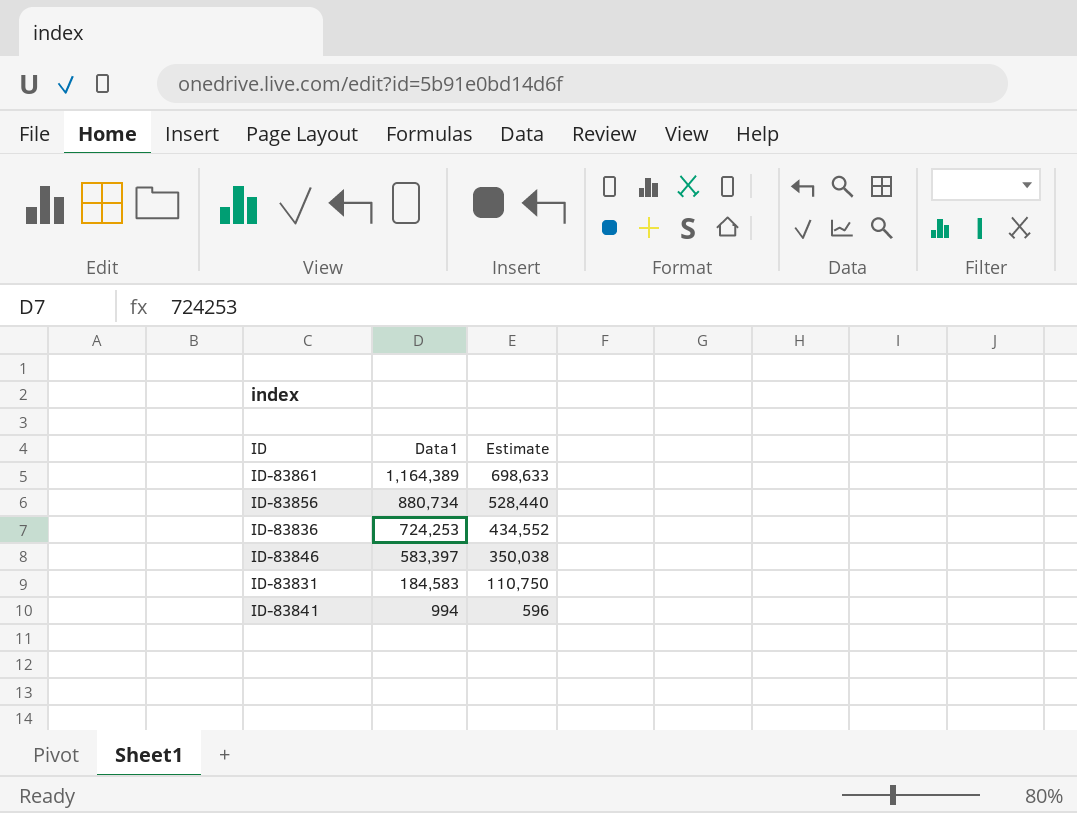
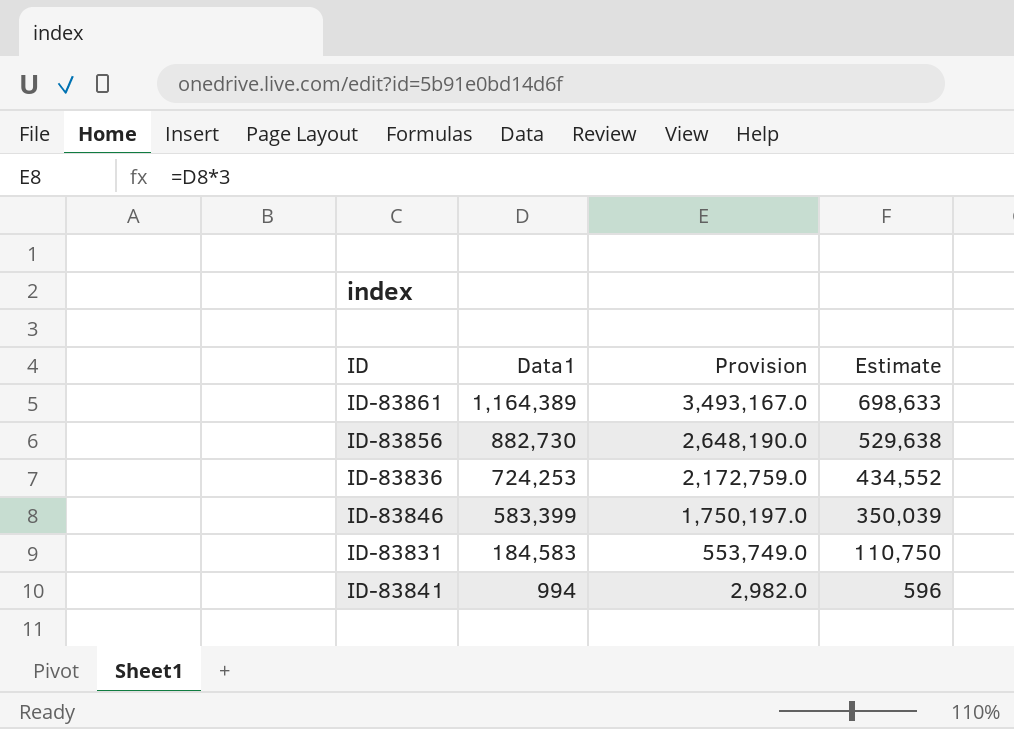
column Provision | formula: none -> [Data1] * 3
ID-83856 | Data1: 880,734 -> 882,730
ID-83856 | Estimate: 528,440 -> 529,638
ID-83846 | Data1: 583,397 -> 583,399
ID-83846 | Estimate: 350,038 -> 350,039

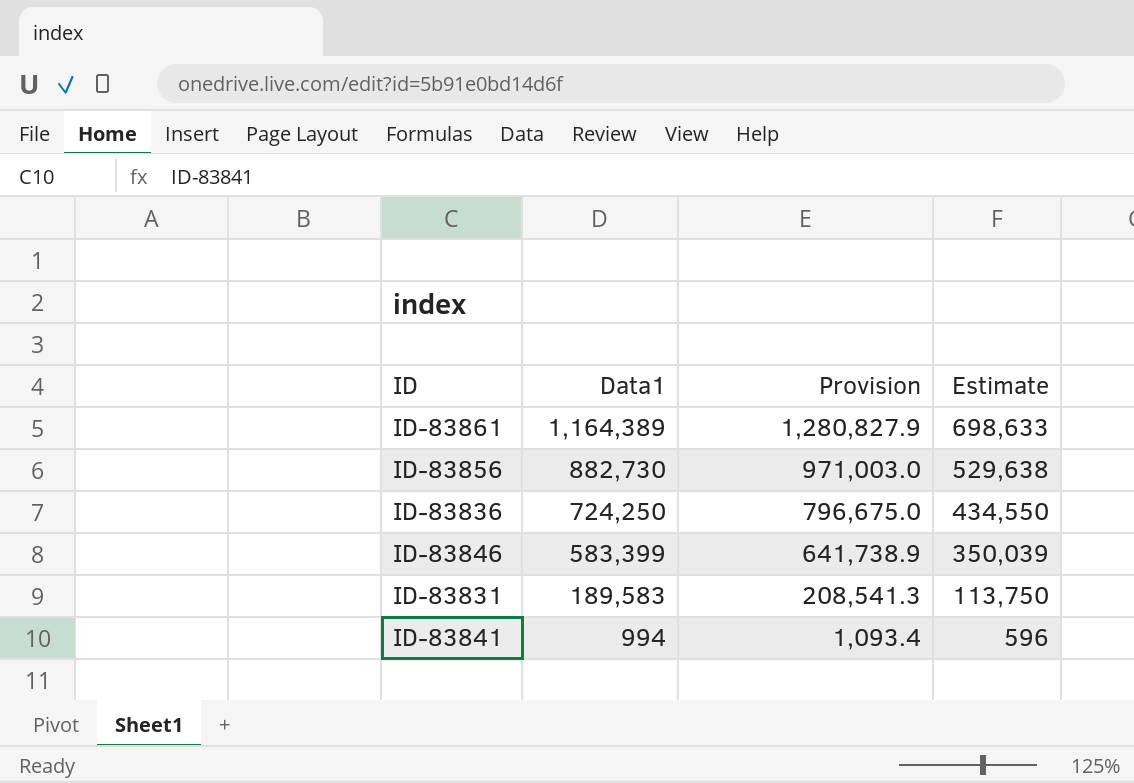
column Provision | formula: [Data1] * 3 -> [Data1] * 1.1
ID-83836 | Data1: 724,253 -> 724,250
ID-83836 | Estimate: 434,552 -> 434,550
ID-83831 | Data1: 184,583 -> 189,583
ID-83831 | Estimate: 110,750 -> 113,750

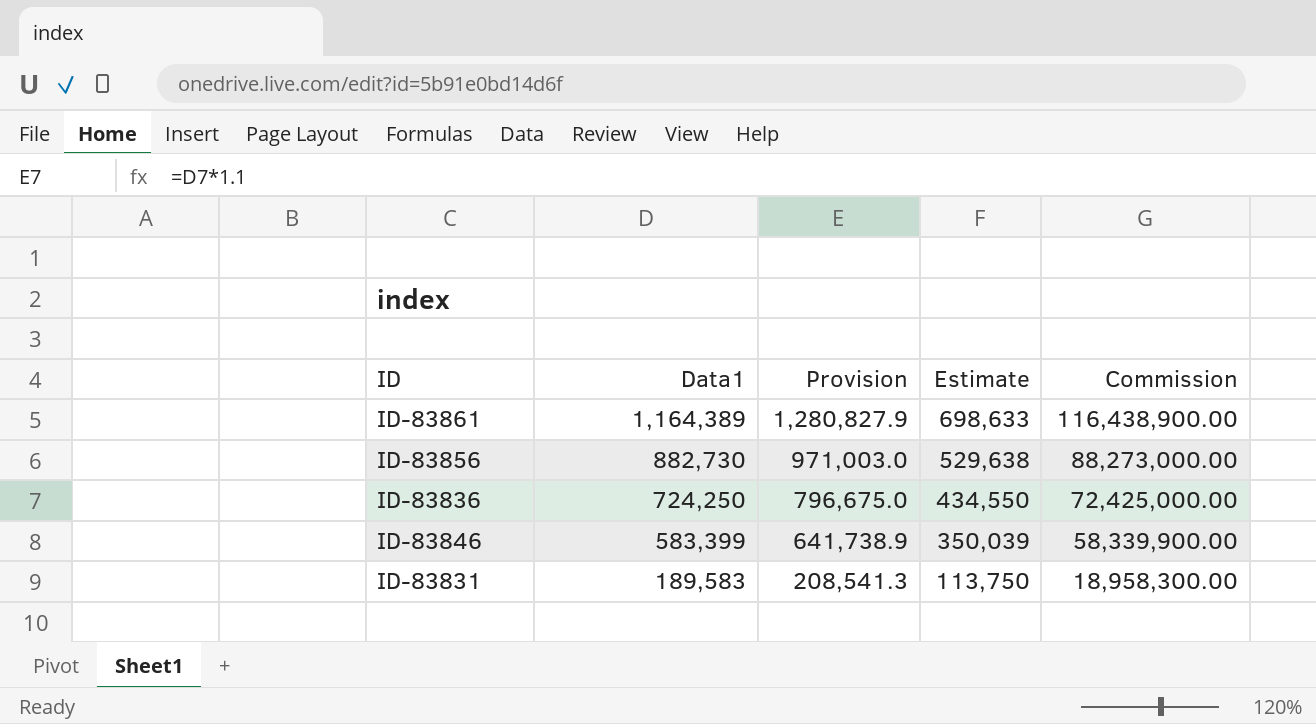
column Commission | formula: none -> [Data1] * 100
row ID-83841: 994 | 1,093.4 | 596 -> none

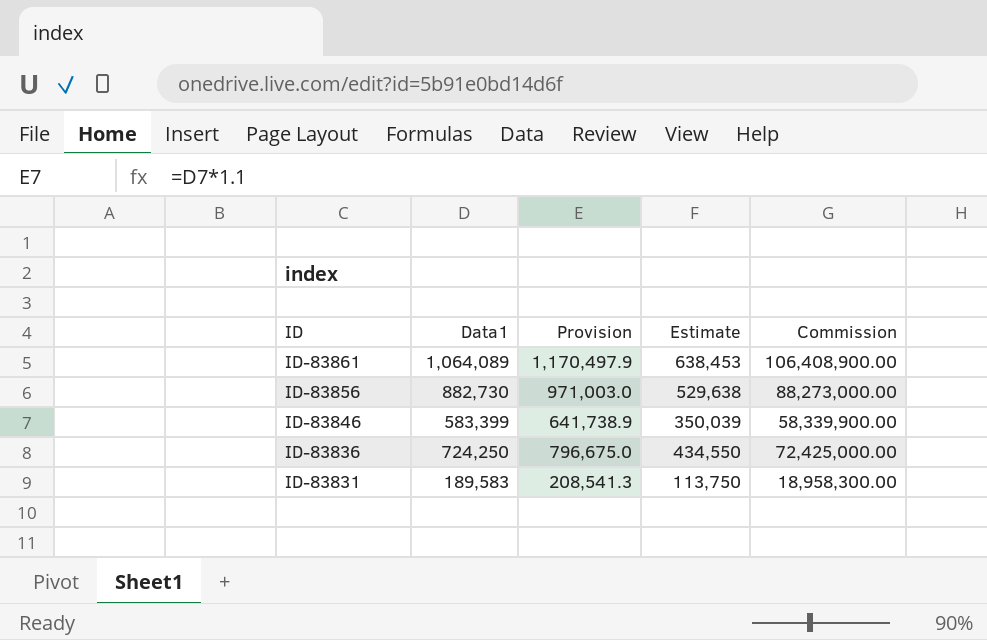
row order: Data1 descending -> ID descending
ID-83861 | Data1: 1,164,389 -> 1,064,089
ID-83861 | Provision: 1,280,827.9 -> 1,170,497.9
ID-83861 | Estimate: 698,633 -> 638,453
ID-83861 | Commission: 116,438,900.00 -> 106,408,900.00

